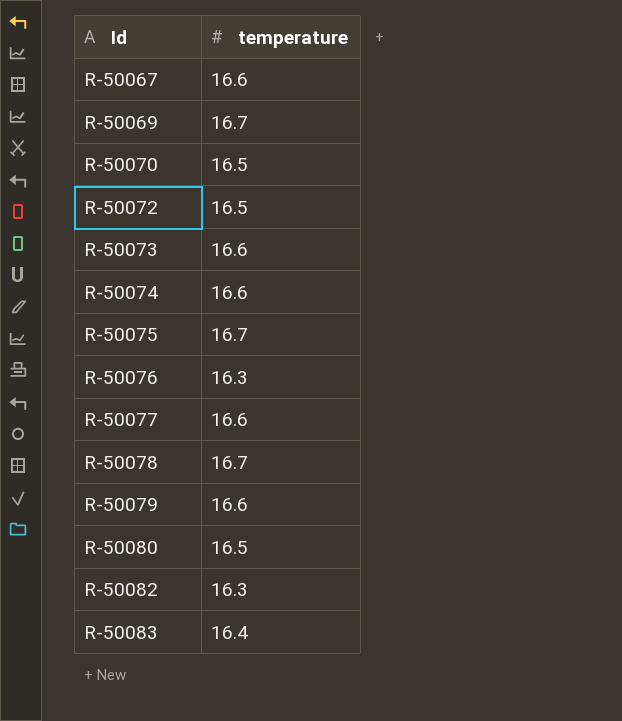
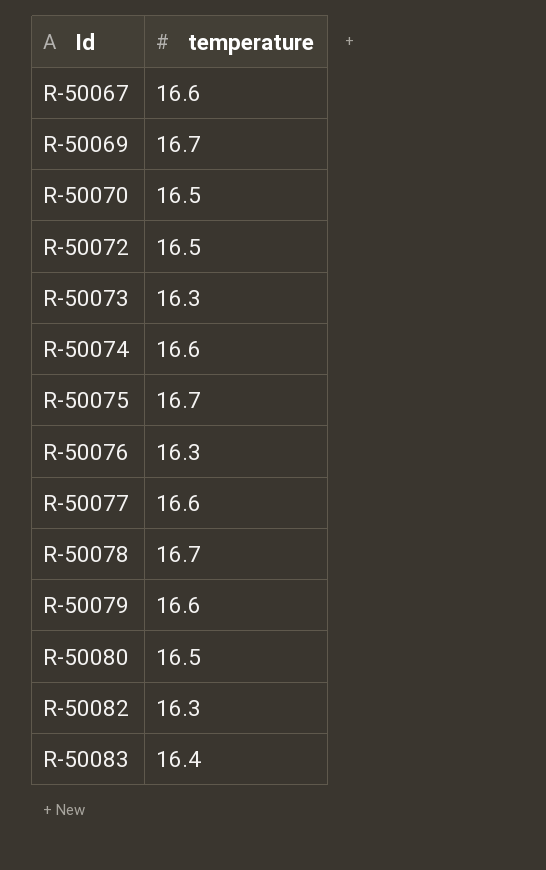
R-50073 | temperature: 16.6 -> 16.3

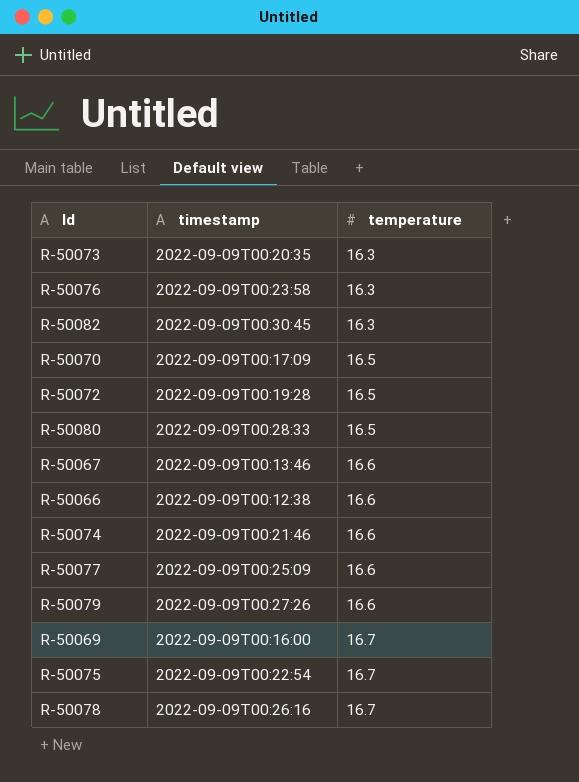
row order: Id ascending -> temperature ascending
column timestamp | position: none -> 2
row R-50083: 16.4 -> none
row R-50066: none -> 2022-09-09T00:12:38 | 16.6

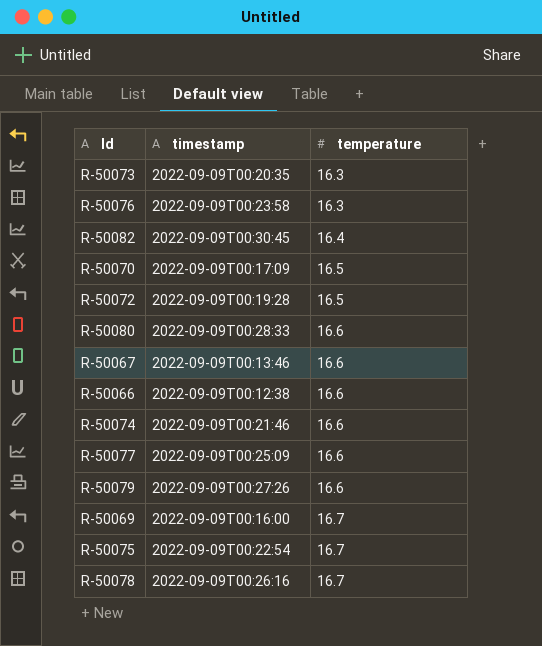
R-50082 | temperature: 16.3 -> 16.4
R-50080 | temperature: 16.5 -> 16.6

